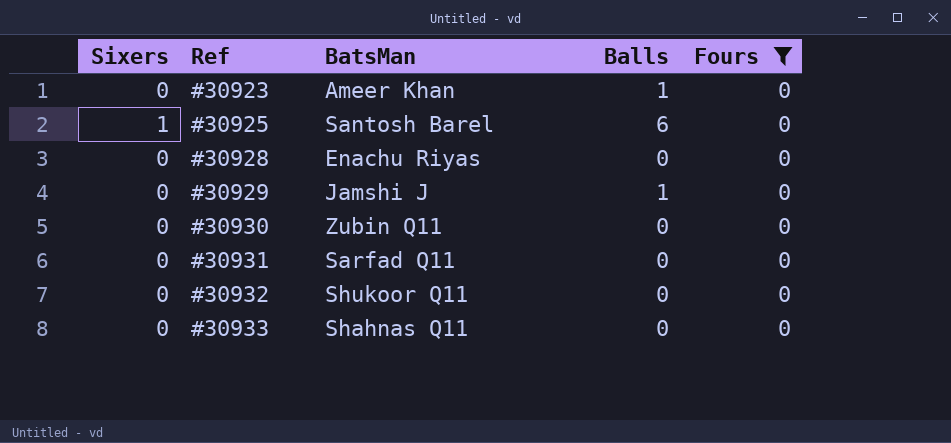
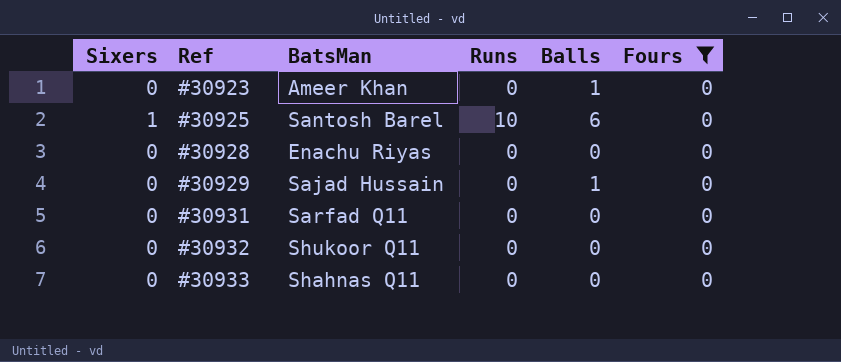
column Runs | position: none -> 4
row #30930: 0 | Zubin Q11 | 0 | 0 -> none
#30929 | BatsMan: Jamshi J -> Sajad Hussain

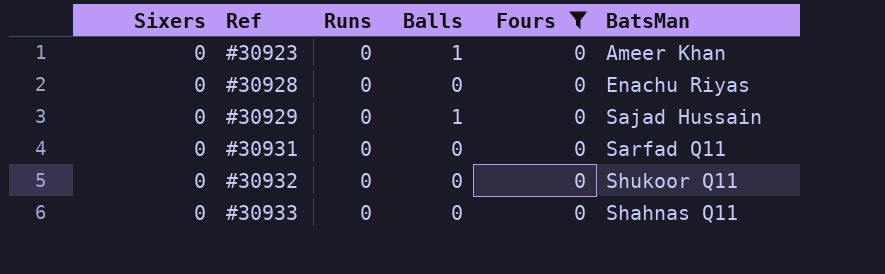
column BatsMan | position: 3 -> 6
row #30925: 1 | Santosh Barel | 10 | 6 | 0 -> none

